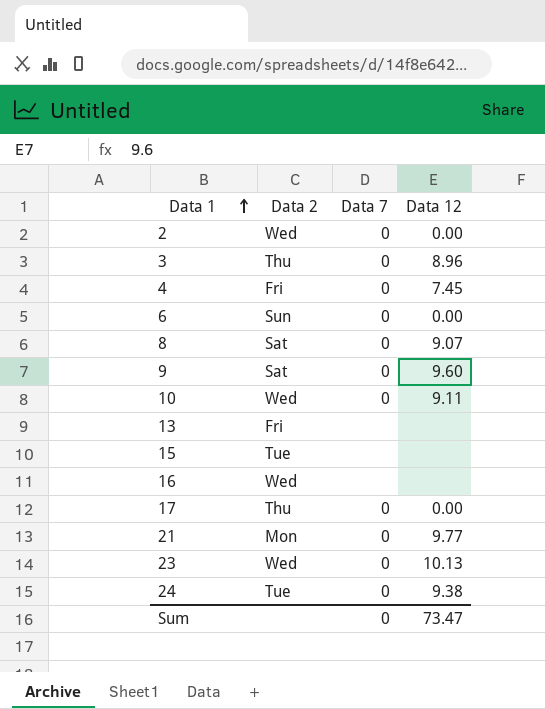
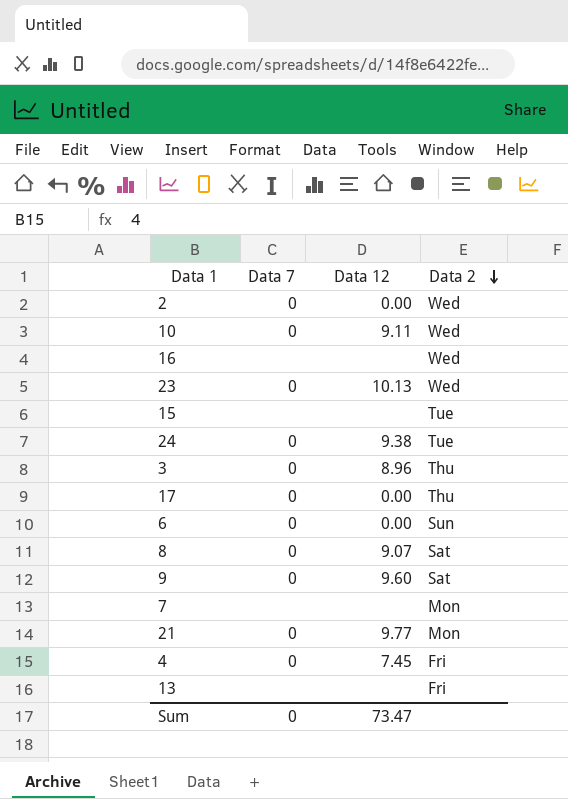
row order: Data 1 ascending -> Data 2 descending
column Data 2 | position: 2 -> 4
row 7: none -> none | none | Mon

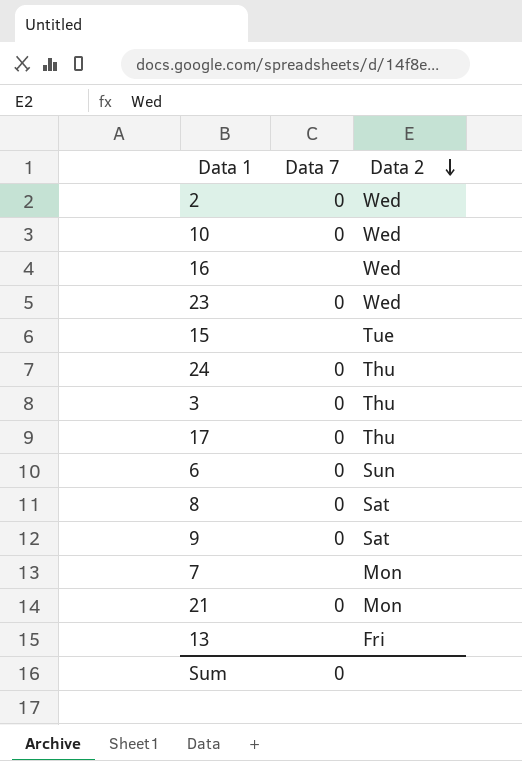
column Data 12 | position: 3 -> none
row 4: 0 | 7.45 | Fri -> none
24 | Data 2: Tue -> Thu

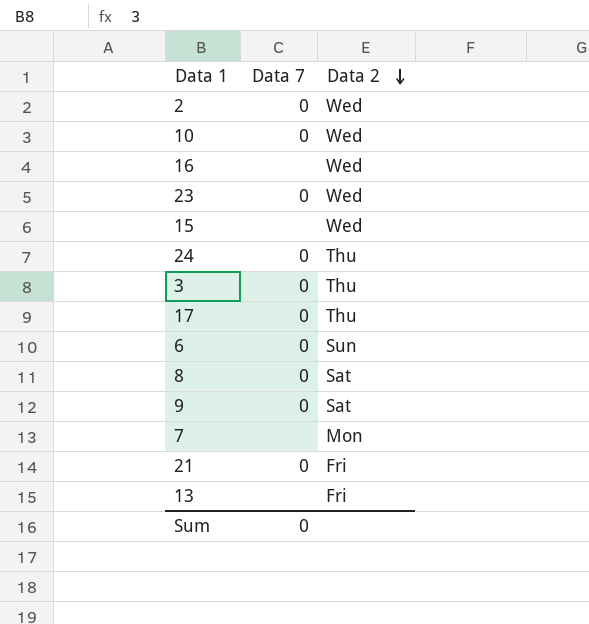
15 | Data 2: Tue -> Wed
21 | Data 2: Mon -> Fri

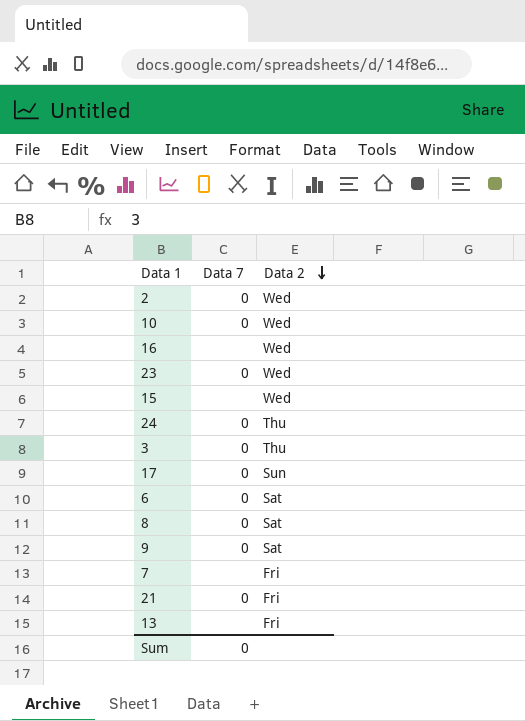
17 | Data 2: Thu -> Sun
6 | Data 2: Sun -> Sat
7 | Data 2: Mon -> Fri

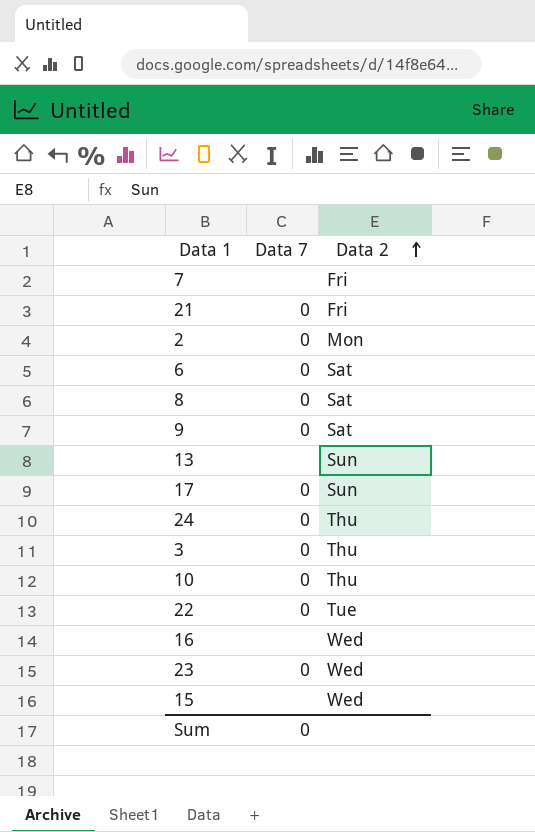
row order: Data 2 descending -> Data 2 ascending
2 | Data 2: Wed -> Mon
13 | Data 2: Fri -> Sun
10 | Data 2: Wed -> Thu
row 22: none -> 0 | Tue

